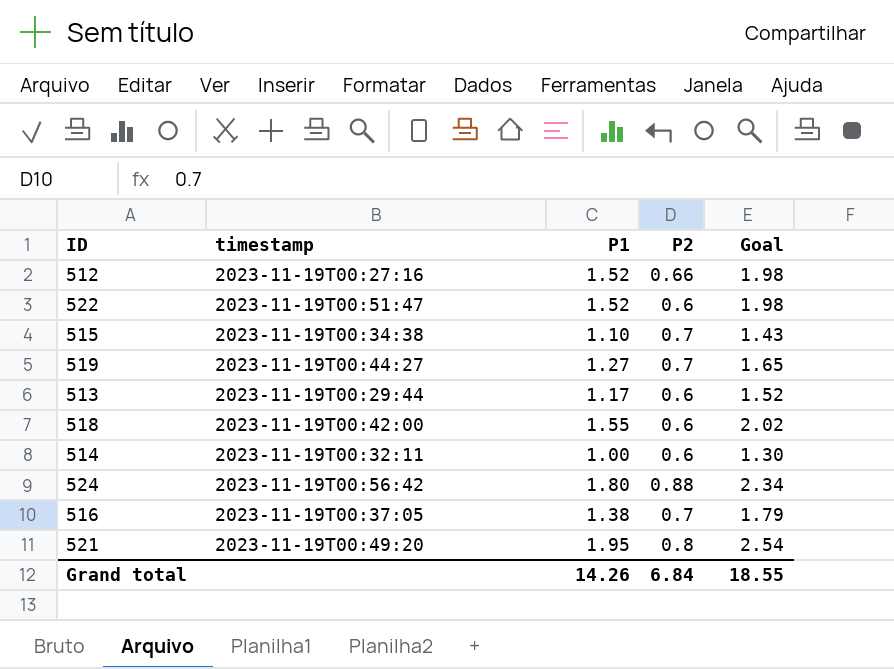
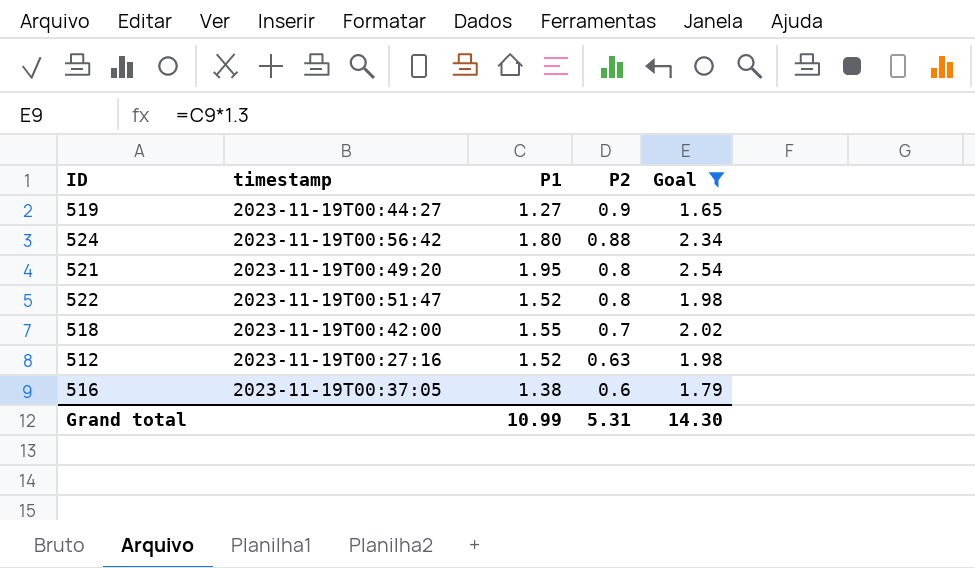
filter: none -> Goal >= 1.65
row order: none -> P2 descending
519 | P2: 0.7 -> 0.9
522 | P2: 0.6 -> 0.8
518 | P2: 0.6 -> 0.7
512 | P2: 0.66 -> 0.63
516 | P2: 0.7 -> 0.6
Grand total | P1: 14.26 -> 10.99
Grand total | P2: 6.84 -> 5.31
Grand total | Goal: 18.55 -> 14.30

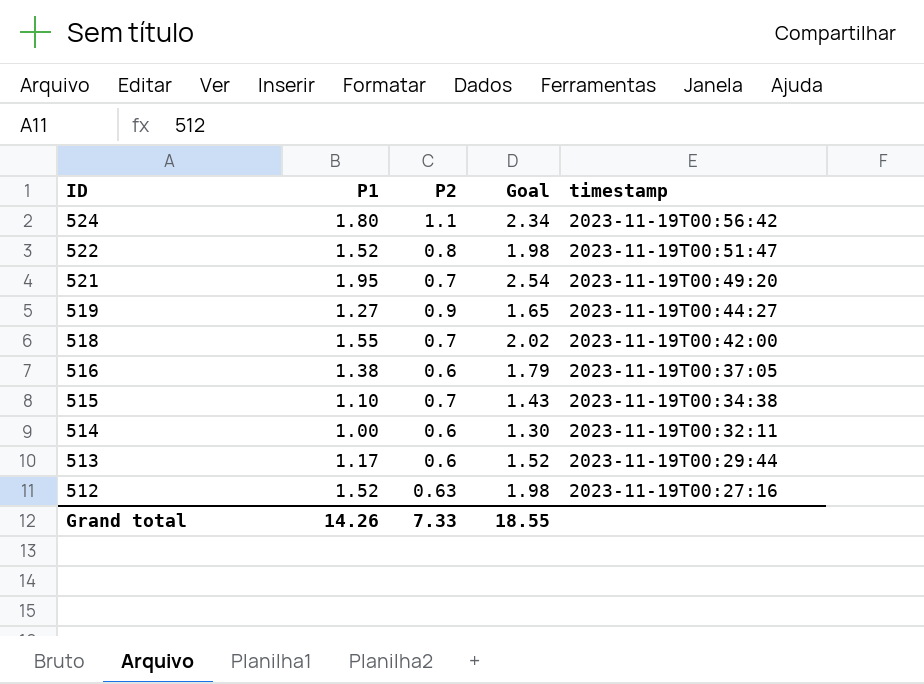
filter: Goal >= 1.65 -> none
row order: P2 descending -> ID descending
column timestamp | position: 2 -> 5
524 | P2: 0.88 -> 1.1
521 | P2: 0.8 -> 0.7
Grand total | P1: 10.99 -> 14.26
Grand total | P2: 5.31 -> 7.33
Grand total | Goal: 14.30 -> 18.55

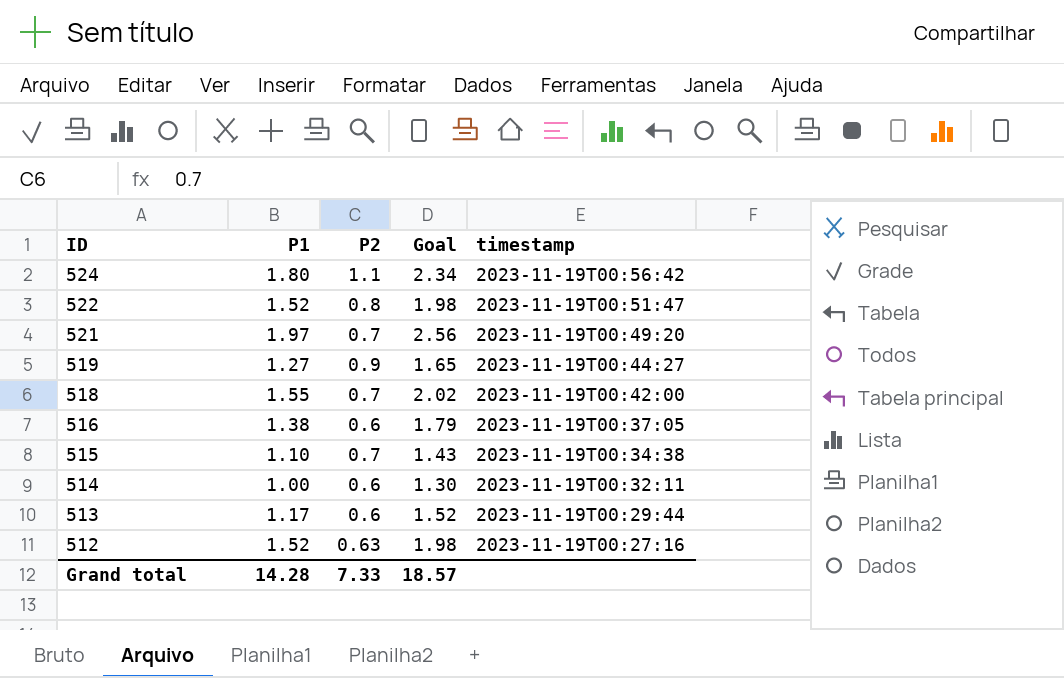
521 | P1: 1.95 -> 1.97
521 | Goal: 2.54 -> 2.56
Grand total | P1: 14.26 -> 14.28
Grand total | Goal: 18.55 -> 18.57

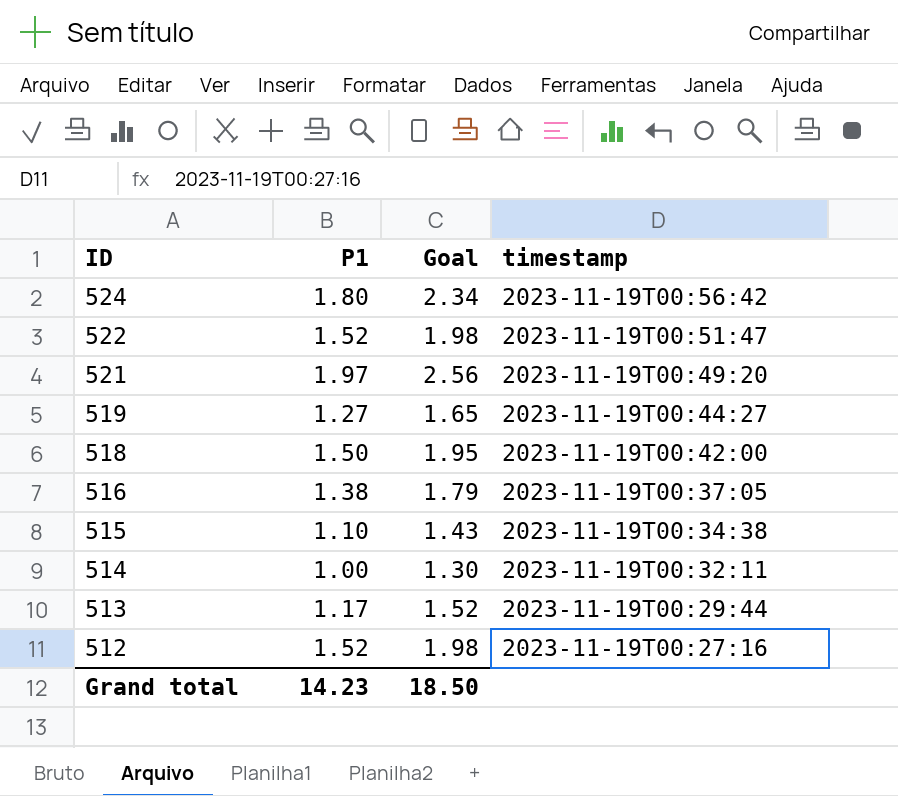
column P2 | position: 3 -> none
518 | P1: 1.55 -> 1.50
518 | Goal: 2.02 -> 1.95
Grand total | P1: 14.28 -> 14.23
Grand total | Goal: 18.57 -> 18.50

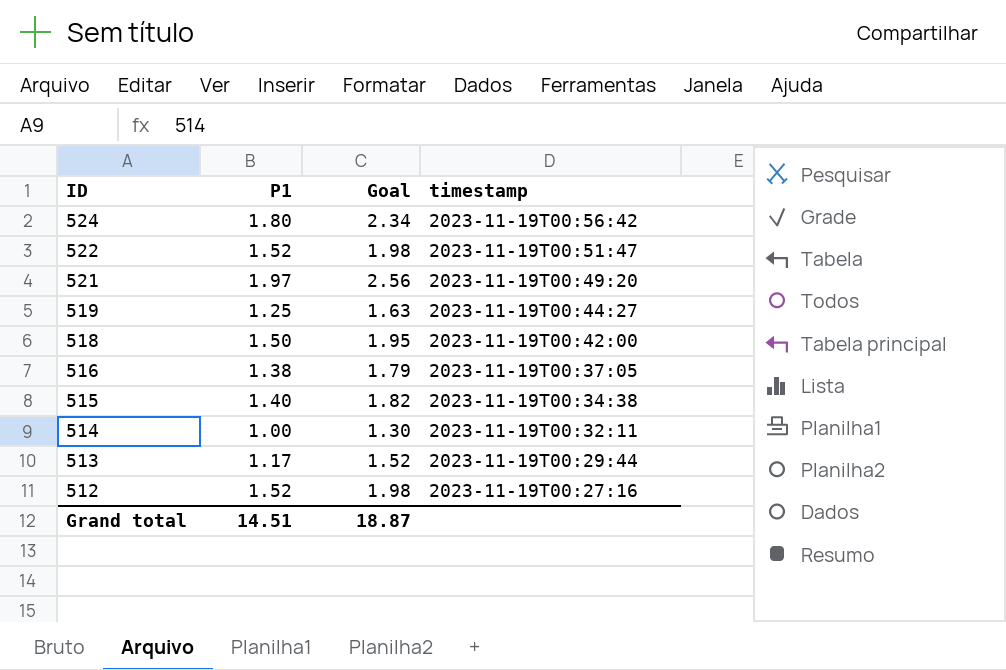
519 | P1: 1.27 -> 1.25
519 | Goal: 1.65 -> 1.63
515 | P1: 1.10 -> 1.40
515 | Goal: 1.43 -> 1.82
Grand total | P1: 14.23 -> 14.51
Grand total | Goal: 18.50 -> 18.87

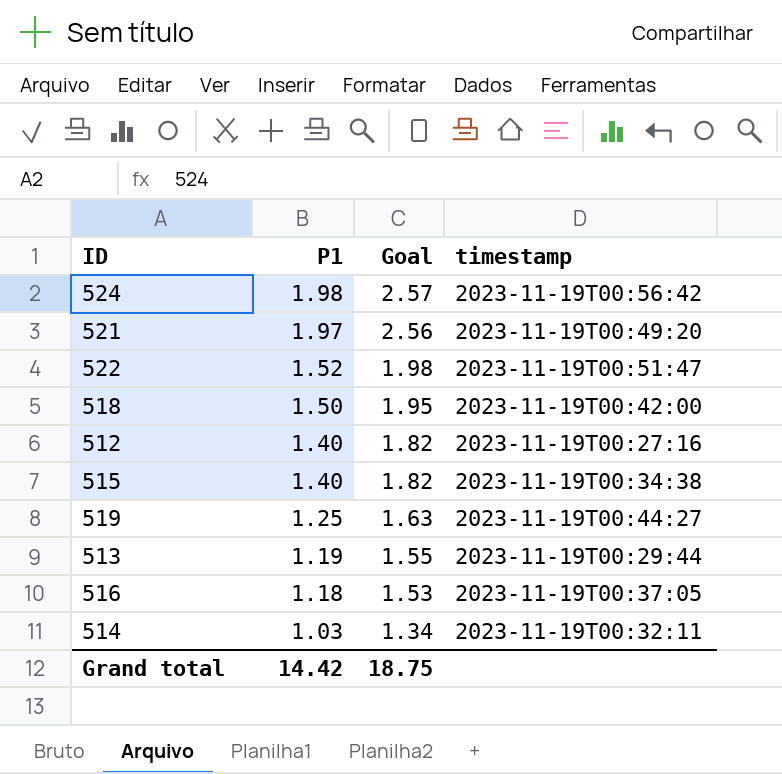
row order: ID descending -> P1 descending
524 | P1: 1.80 -> 1.98
524 | Goal: 2.34 -> 2.57
512 | P1: 1.52 -> 1.40
512 | Goal: 1.98 -> 1.82
513 | P1: 1.17 -> 1.19
513 | Goal: 1.52 -> 1.55
516 | P1: 1.38 -> 1.18
516 | Goal: 1.79 -> 1.53
514 | P1: 1.00 -> 1.03
514 | Goal: 1.30 -> 1.34
Grand total | P1: 14.51 -> 14.42
Grand total | Goal: 18.87 -> 18.75

